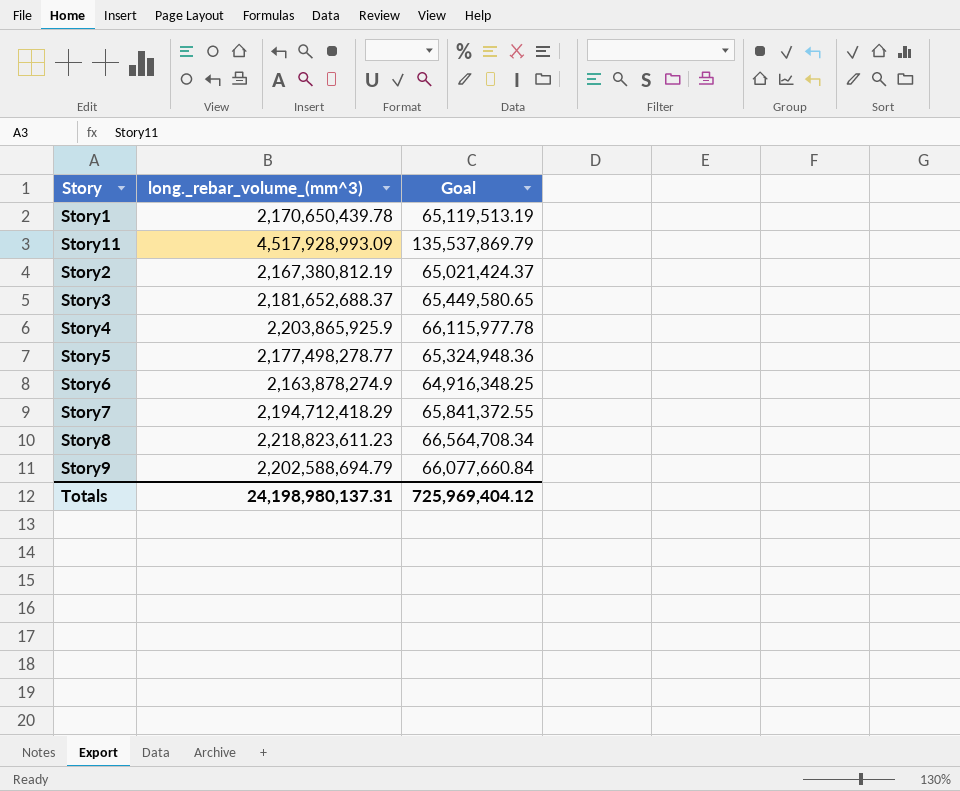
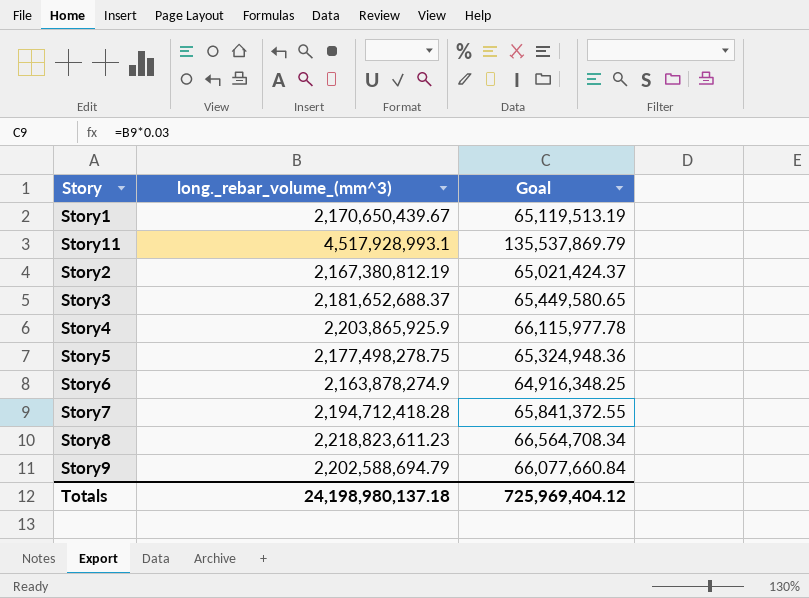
Story1 | long._rebar_volume_(mm^3): 2,170,650,439.78 -> 2,170,650,439.67
Story11 | long._rebar_volume_(mm^3): 4,517,928,993.09 -> 4,517,928,993.1
Story5 | long._rebar_volume_(mm^3): 2,177,498,278.77 -> 2,177,498,278.75
Story7 | long._rebar_volume_(mm^3): 2,194,712,418.29 -> 2,194,712,418.28
Totals | long._rebar_volume_(mm^3): 24,198,980,137.31 -> 24,198,980,137.18

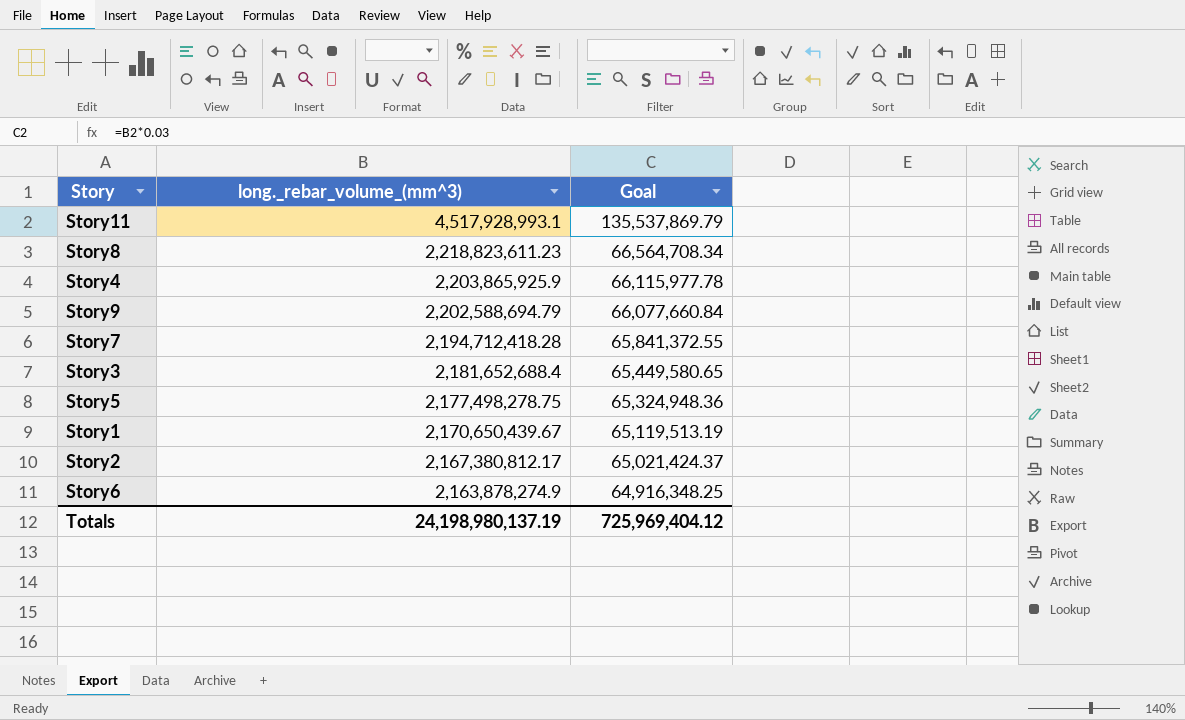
row order: none -> long._rebar_volume_(mm^3) descending
Story3 | long._rebar_volume_(mm^3): 2,181,652,688.37 -> 2,181,652,688.4
Story2 | long._rebar_volume_(mm^3): 2,167,380,812.19 -> 2,167,380,812.17
Totals | long._rebar_volume_(mm^3): 24,198,980,137.18 -> 24,198,980,137.19

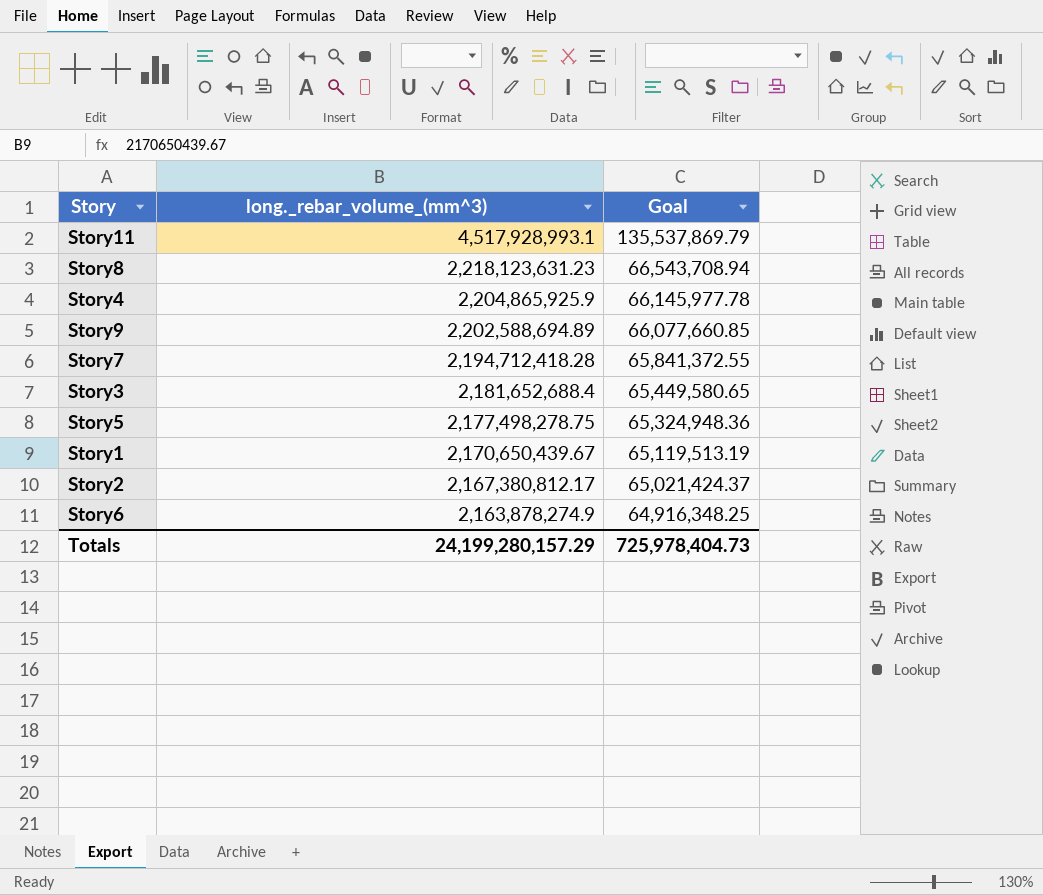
Story8 | long._rebar_volume_(mm^3): 2,218,823,611.23 -> 2,218,123,631.23
Story8 | Goal: 66,564,708.34 -> 66,543,708.94
Story4 | long._rebar_volume_(mm^3): 2,203,865,925.9 -> 2,204,865,925.9
Story4 | Goal: 66,115,977.78 -> 66,145,977.78
Story9 | long._rebar_volume_(mm^3): 2,202,588,694.79 -> 2,202,588,694.89
Story9 | Goal: 66,077,660.84 -> 66,077,660.85
Totals | long._rebar_volume_(mm^3): 24,198,980,137.19 -> 24,199,280,157.29
Totals | Goal: 725,969,404.12 -> 725,978,404.73

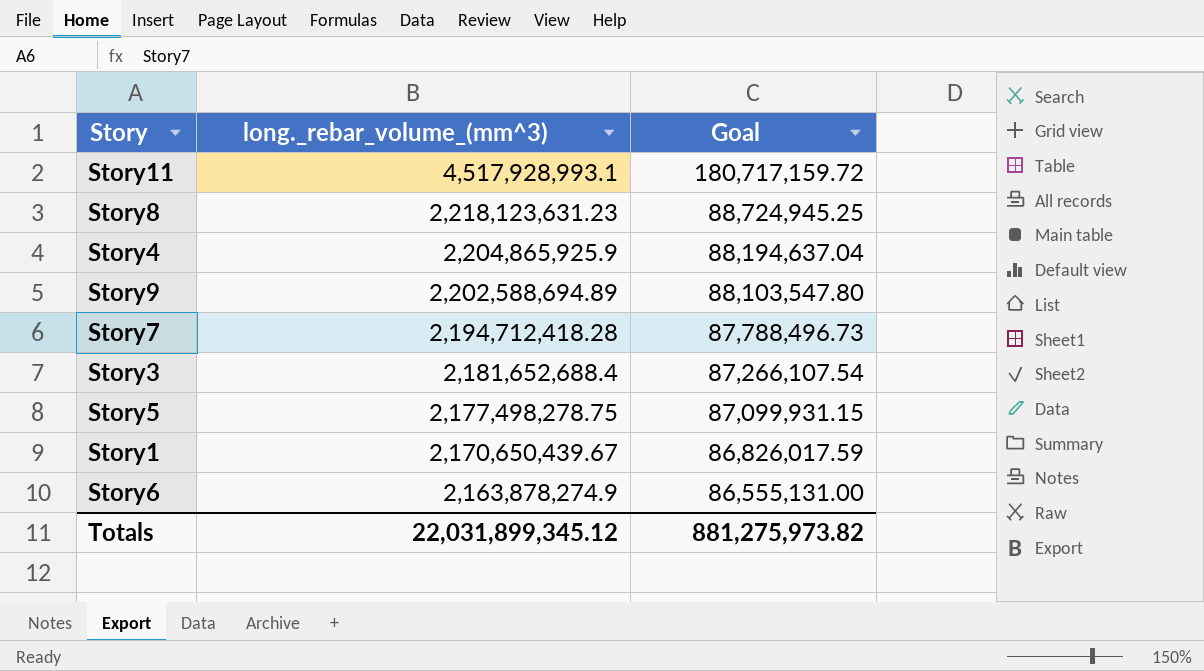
column Goal | formula: [long._rebar_volume_(mm^3)] * 0.03 -> [long._rebar_volume_(mm^3)] * 0.04
row Story2: 2,167,380,812.17 | 65,021,424.37 -> none
Totals | long._rebar_volume_(mm^3): 24,199,280,157.29 -> 22,031,899,345.12
Totals | Goal: 725,978,404.73 -> 881,275,973.82

